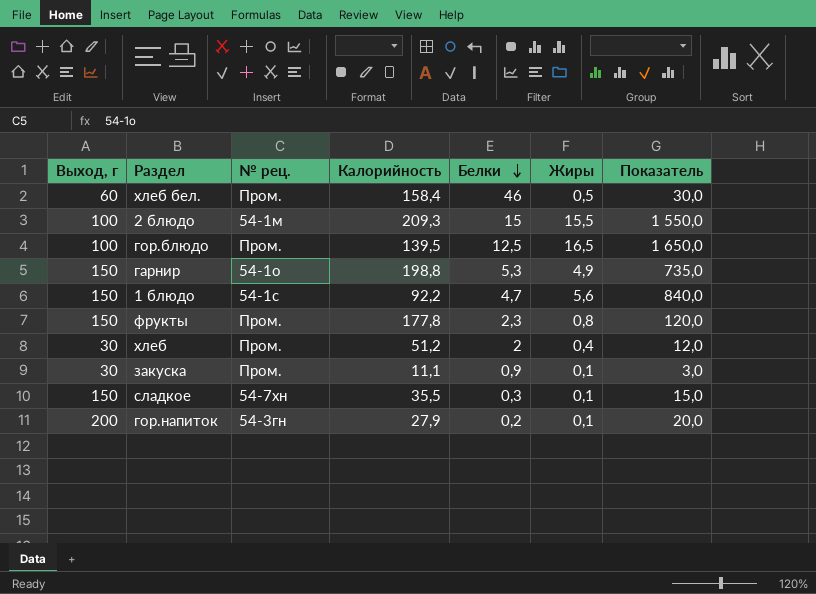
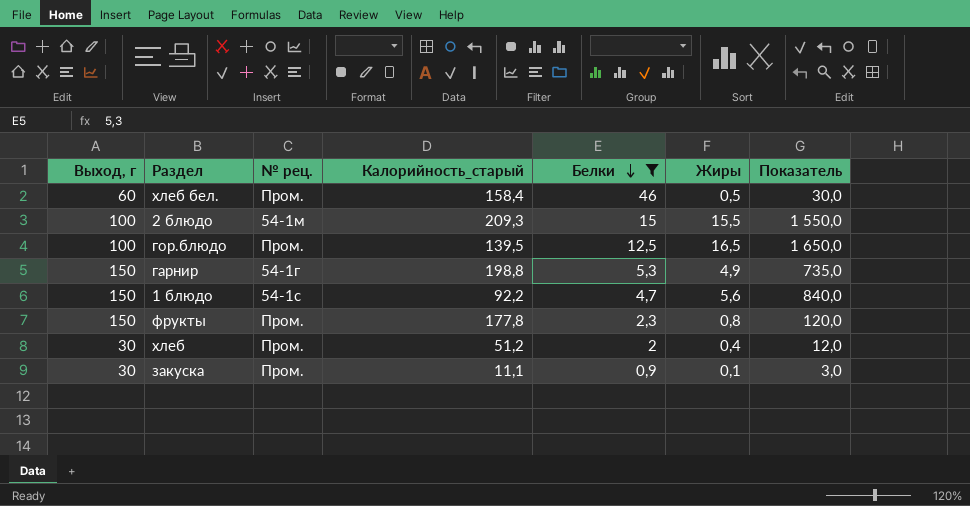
filter: none -> Белки >= 0,9
column name: Калорийность -> Калорийность_старый
гарнир | № рец.: 54-1о -> 54-1г

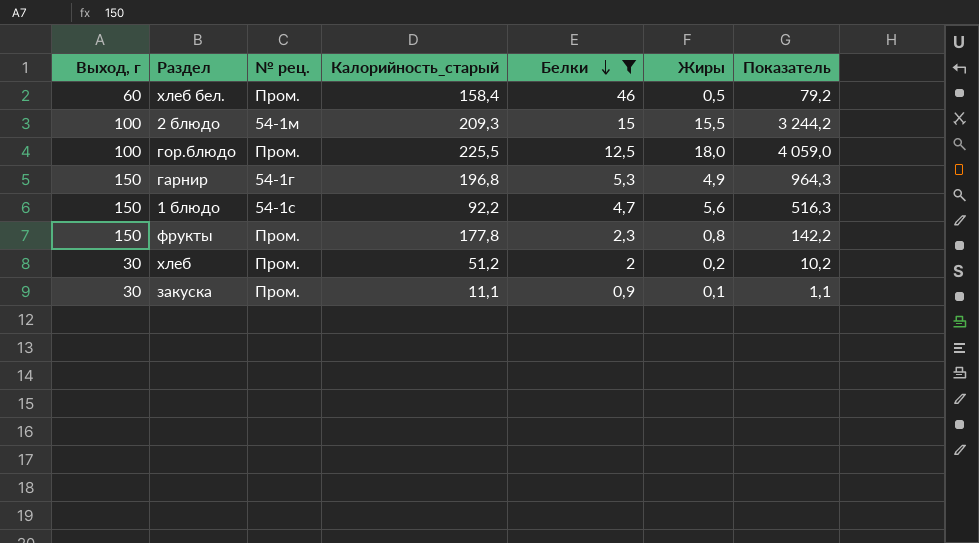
column Показатель | formula: [Выход, г] * [Жиры] -> [Калорийность_старый] * [Жиры]
гор.блюдо | Калорийность_старый: 139,5 -> 225,5
гор.блюдо | Жиры: 16,5 -> 18,0
гарнир | Калорийность_старый: 198,8 -> 196,8
хлеб | Жиры: 0,4 -> 0,2

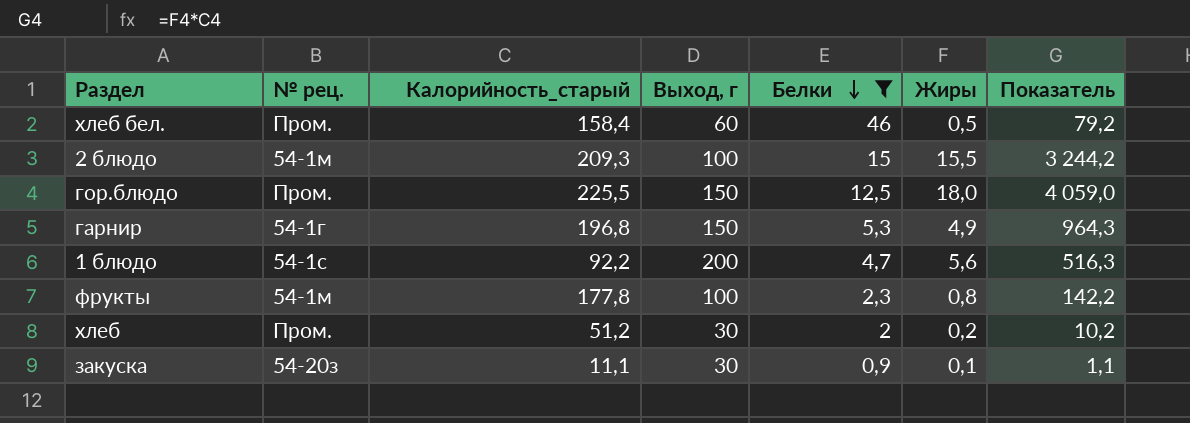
column Выход, г | position: 1 -> 4
гор.блюдо | Выход, г: 100 -> 150
1 блюдо | Выход, г: 150 -> 200
фрукты | № рец.: Пром. -> 54-1м
фрукты | Выход, г: 150 -> 100
закуска | № рец.: Пром. -> 54-20з

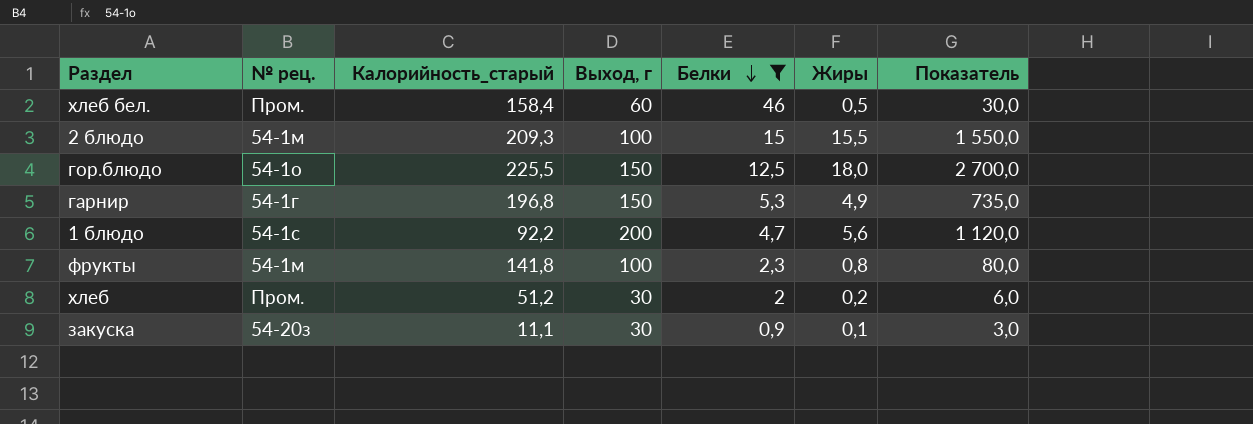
column Показатель | formula: [Калорийность_старый] * [Жиры] -> [Выход, г] * [Жиры]
гор.блюдо | № рец.: Пром. -> 54-1о
фрукты | Калорийность_старый: 177,8 -> 141,8

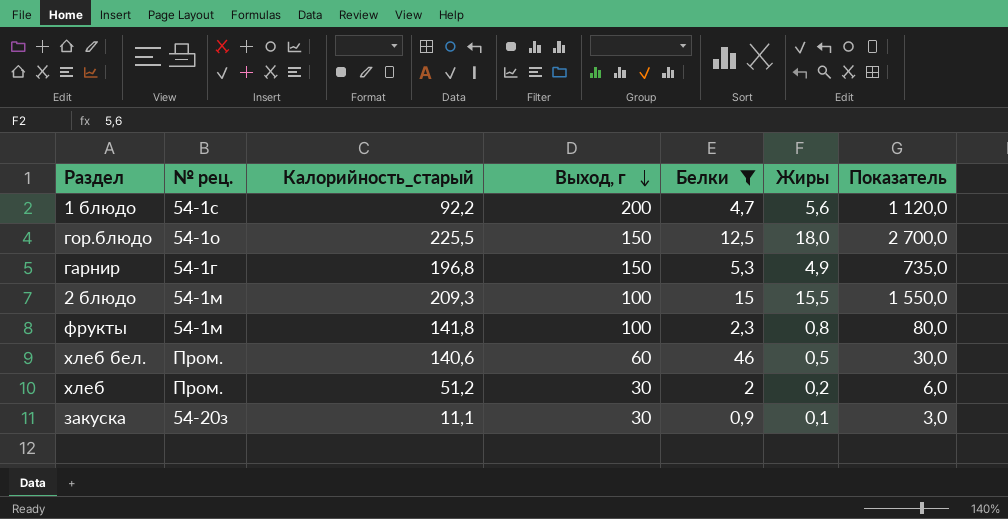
row order: Белки descending -> Выход, г descending
хлеб бел. | Калорийность_старый: 158,4 -> 140,6

